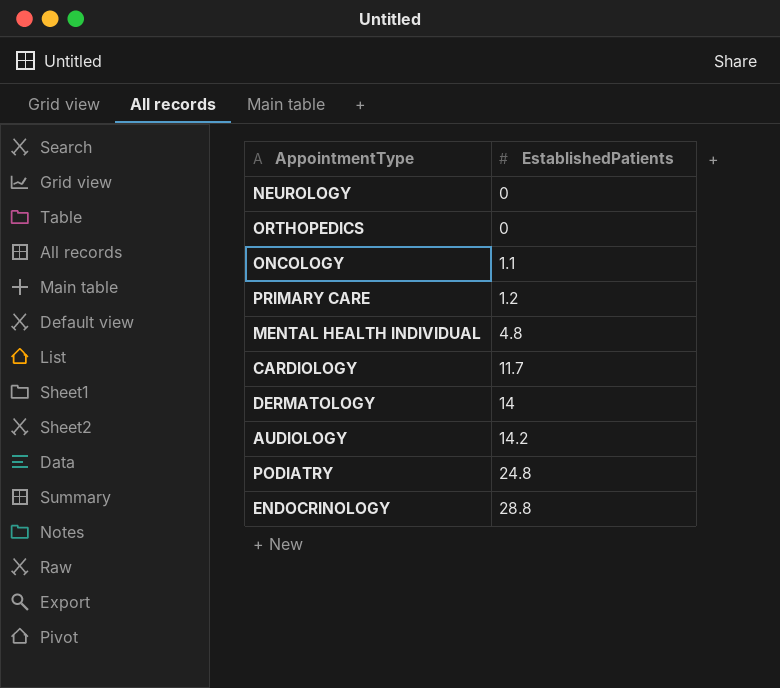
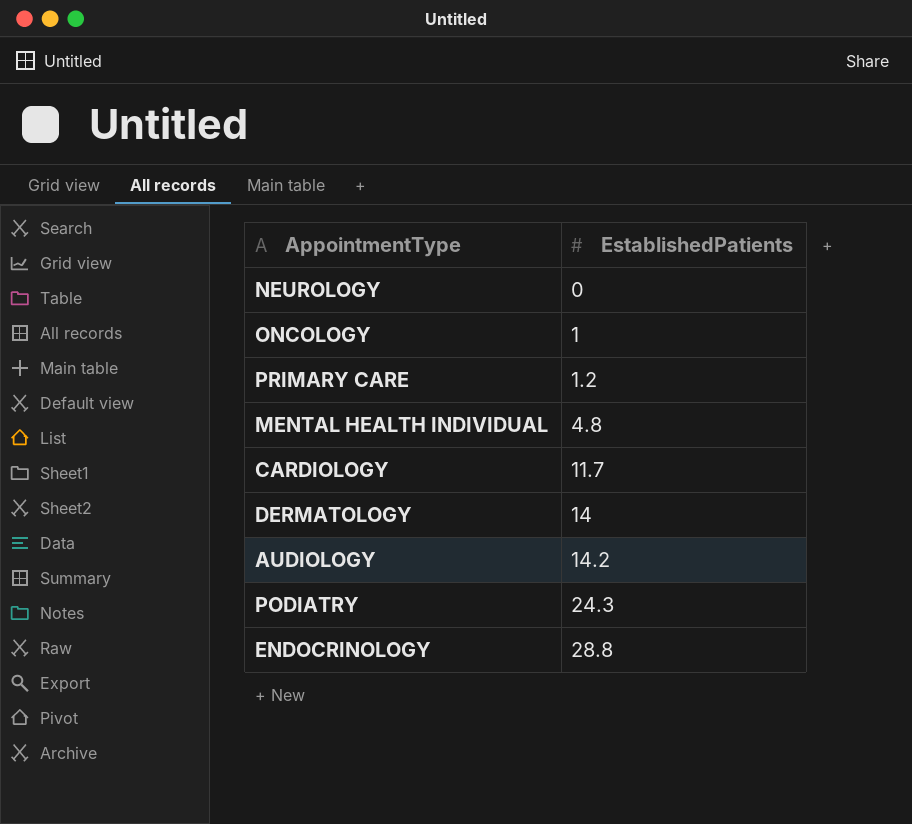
row ORTHOPEDICS: 0 -> none
ONCOLOGY | EstablishedPatients: 1.1 -> 1
PODIATRY | EstablishedPatients: 24.8 -> 24.3

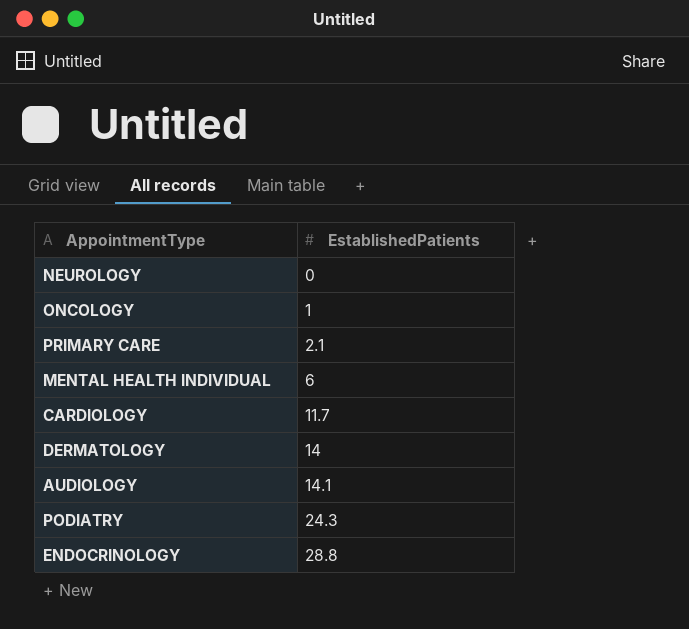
PRIMARY CARE | EstablishedPatients: 1.2 -> 2.1
MENTAL HEALTH INDIVIDUAL | EstablishedPatients: 4.8 -> 6
AUDIOLOGY | EstablishedPatients: 14.2 -> 14.1

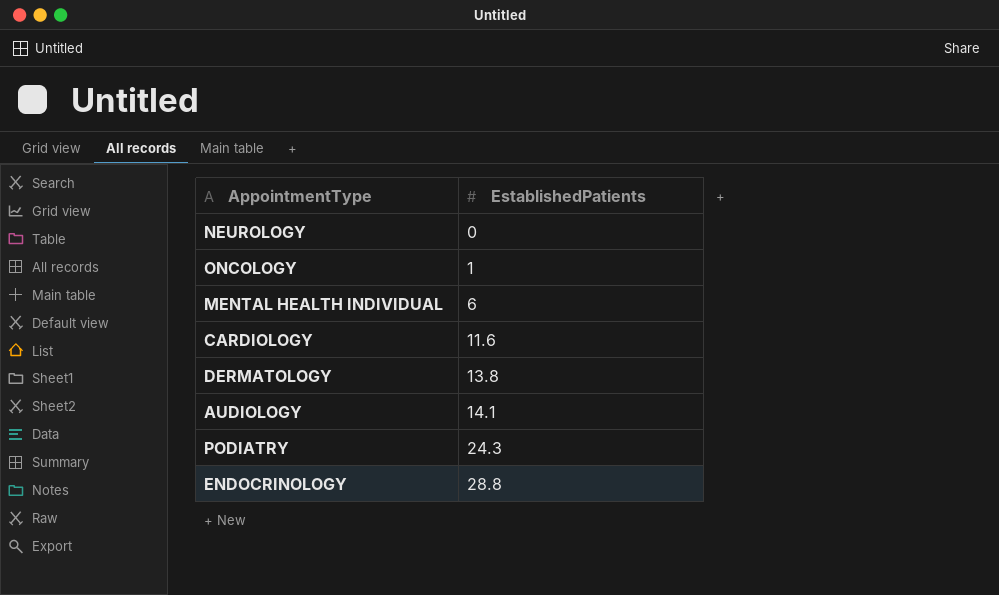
row PRIMARY CARE: 2.1 -> none
CARDIOLOGY | EstablishedPatients: 11.7 -> 11.6
DERMATOLOGY | EstablishedPatients: 14 -> 13.8

